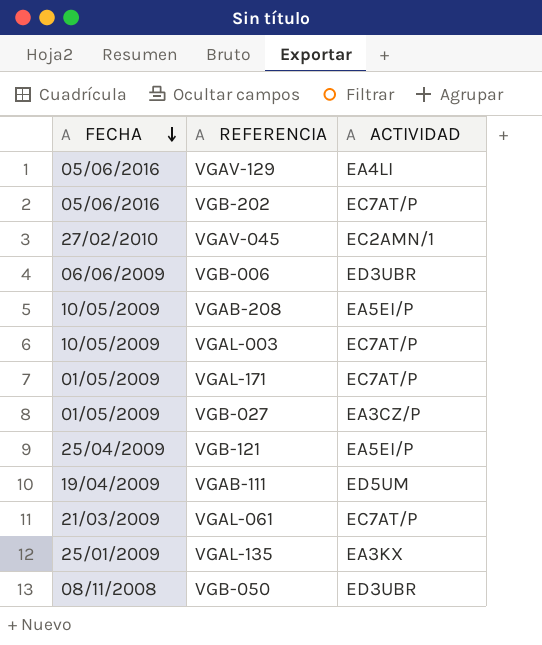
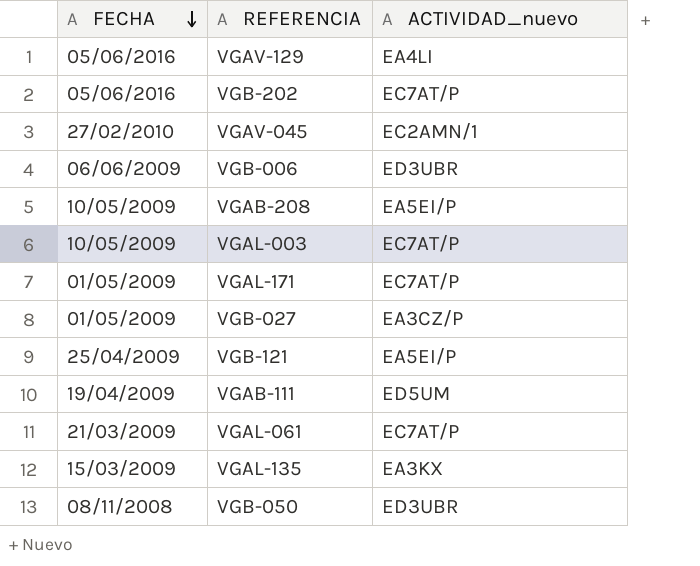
column name: ACTIVIDAD -> ACTIVIDAD_nuevo
VGAL-135 | FECHA: 25/01/2009 -> 15/03/2009

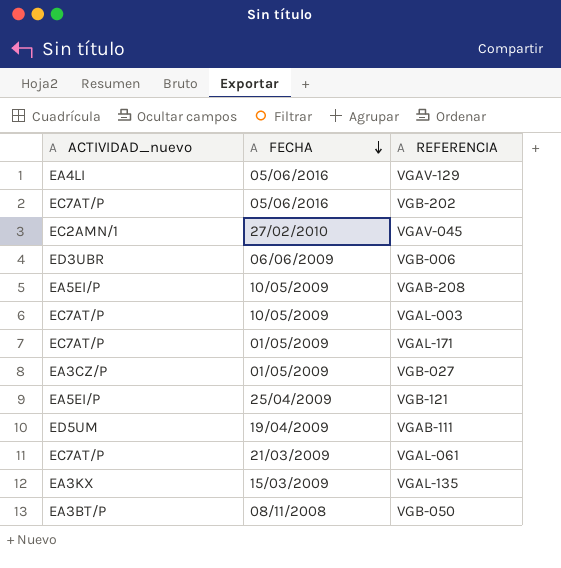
column ACTIVIDAD_nuevo | position: 3 -> 1
VGB-050 | ACTIVIDAD_nuevo: ED3UBR -> EA3BT/P

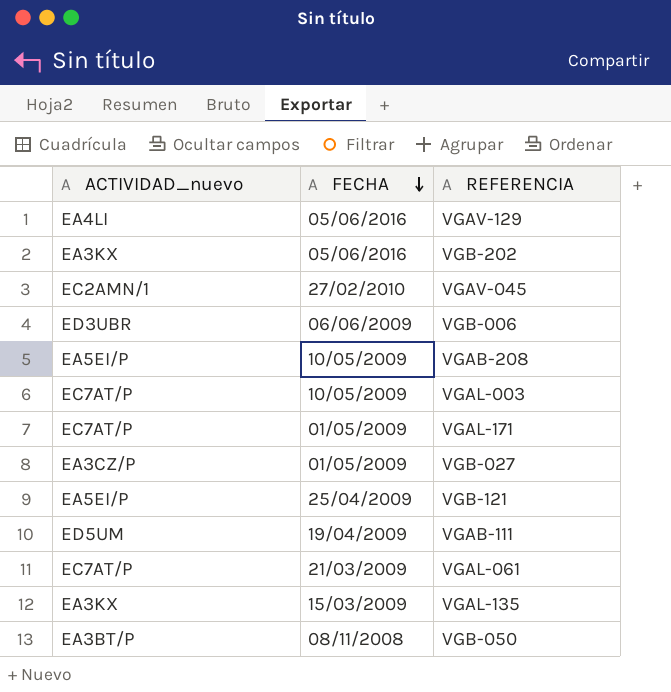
VGB-202 | ACTIVIDAD_nuevo: EC7AT/P -> EA3KX

